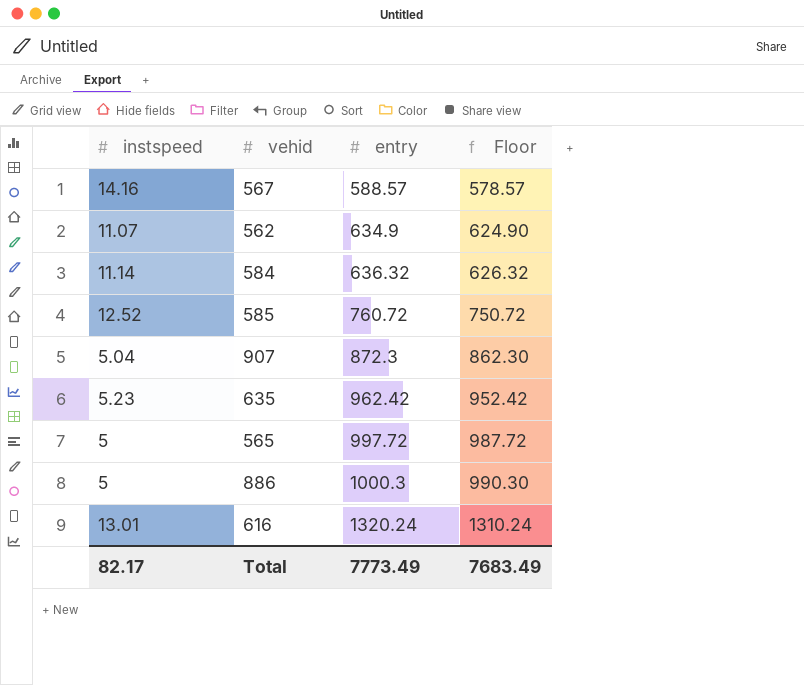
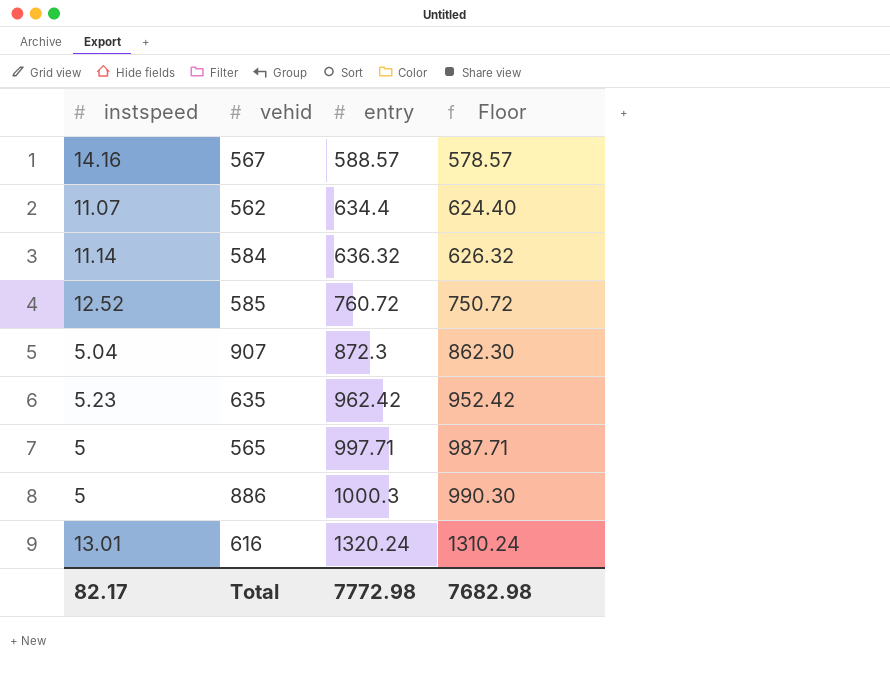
562 | entry: 634.9 -> 634.4
562 | Floor: 624.90 -> 624.40
565 | entry: 997.72 -> 997.71
565 | Floor: 987.72 -> 987.71
Total | entry: 7773.49 -> 7772.98
Total | Floor: 7683.49 -> 7682.98

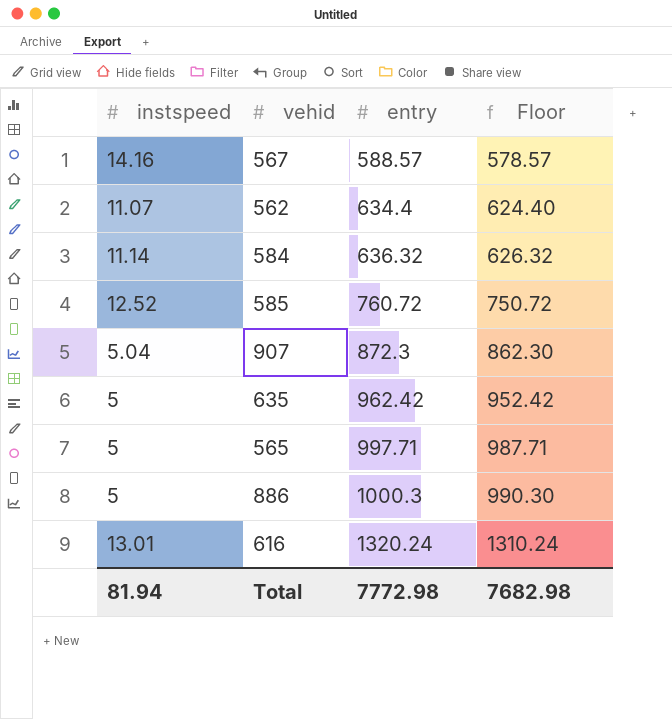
635 | instspeed: 5.23 -> 5
Total | instspeed: 82.17 -> 81.94

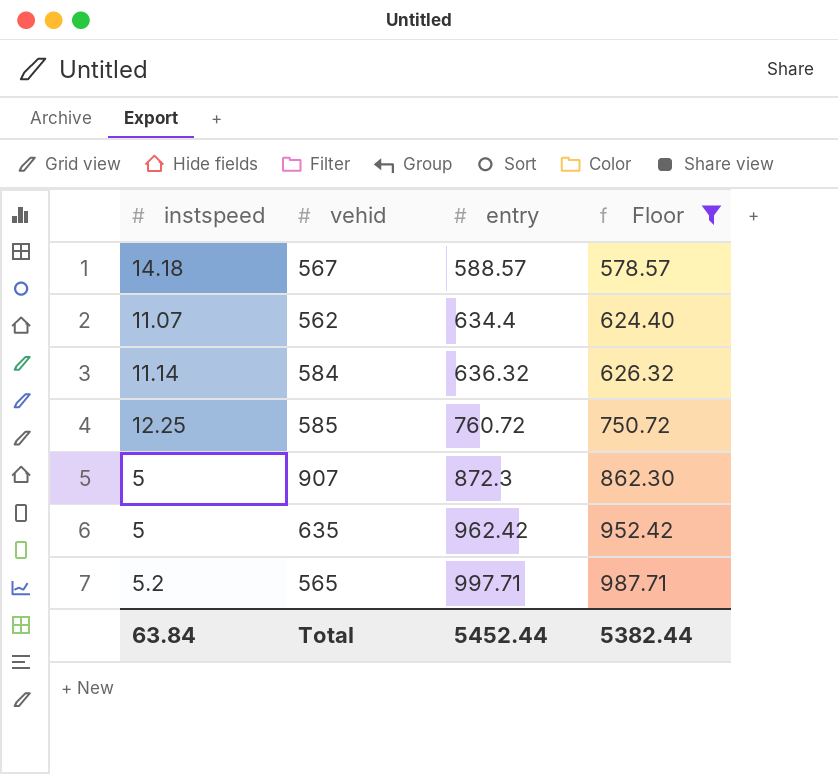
filter: none -> Floor <= 987.71
567 | instspeed: 14.16 -> 14.18
585 | instspeed: 12.52 -> 12.25
907 | instspeed: 5.04 -> 5
565 | instspeed: 5 -> 5.2
Total | instspeed: 81.94 -> 63.84
Total | entry: 7772.98 -> 5452.44
Total | Floor: 7682.98 -> 5382.44

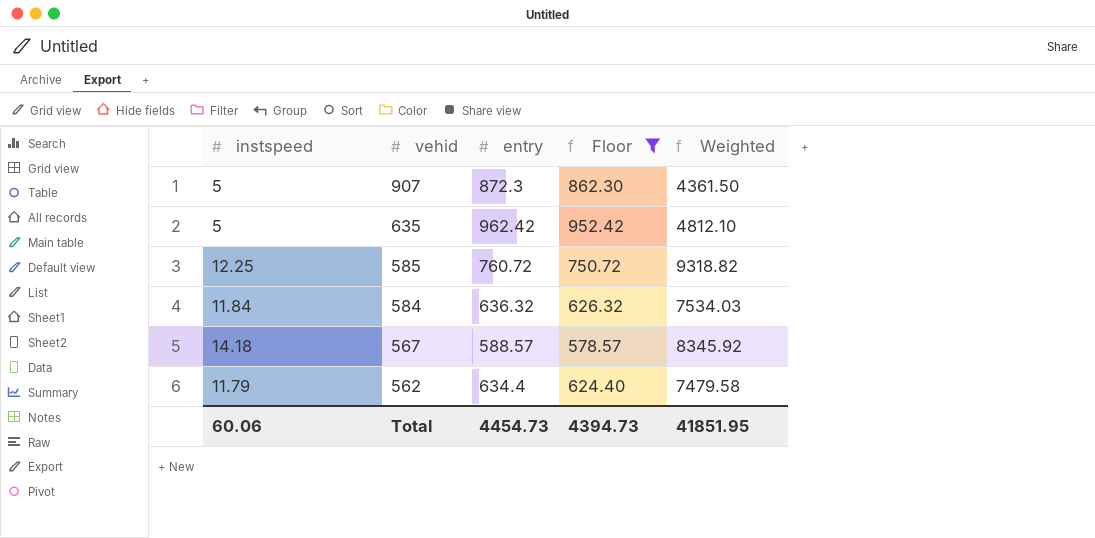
row order: entry ascending -> vehid descending
column Weighted | formula: none -> [instspeed] * [entry]
row 565: 5.2 | 997.71 | 987.71 -> none
584 | instspeed: 11.14 -> 11.84
562 | instspeed: 11.07 -> 11.79
Total | instspeed: 63.84 -> 60.06
Total | entry: 5452.44 -> 4454.73
Total | Floor: 5382.44 -> 4394.73

